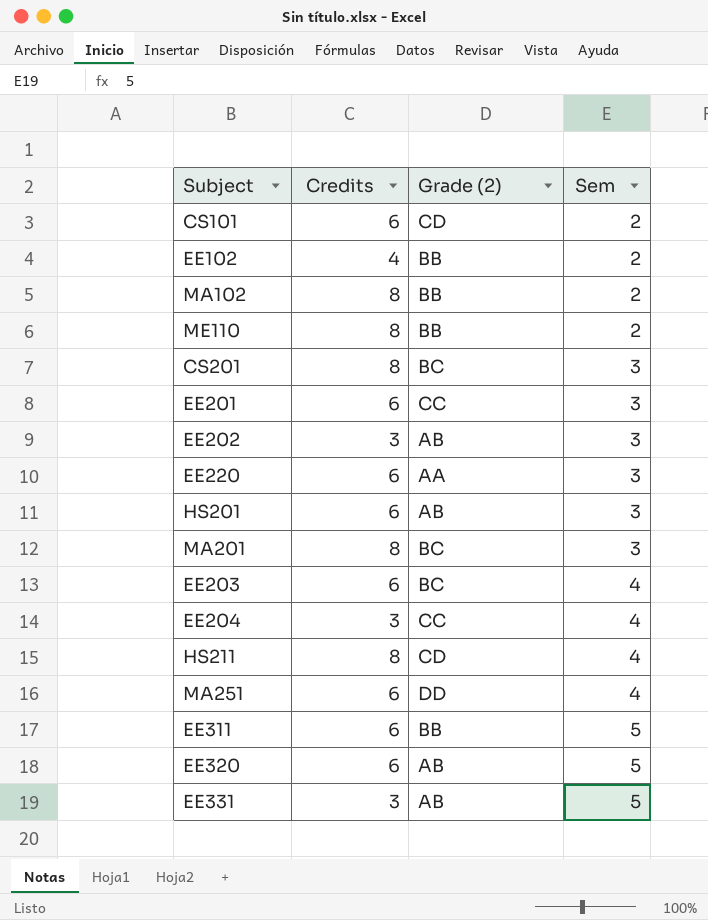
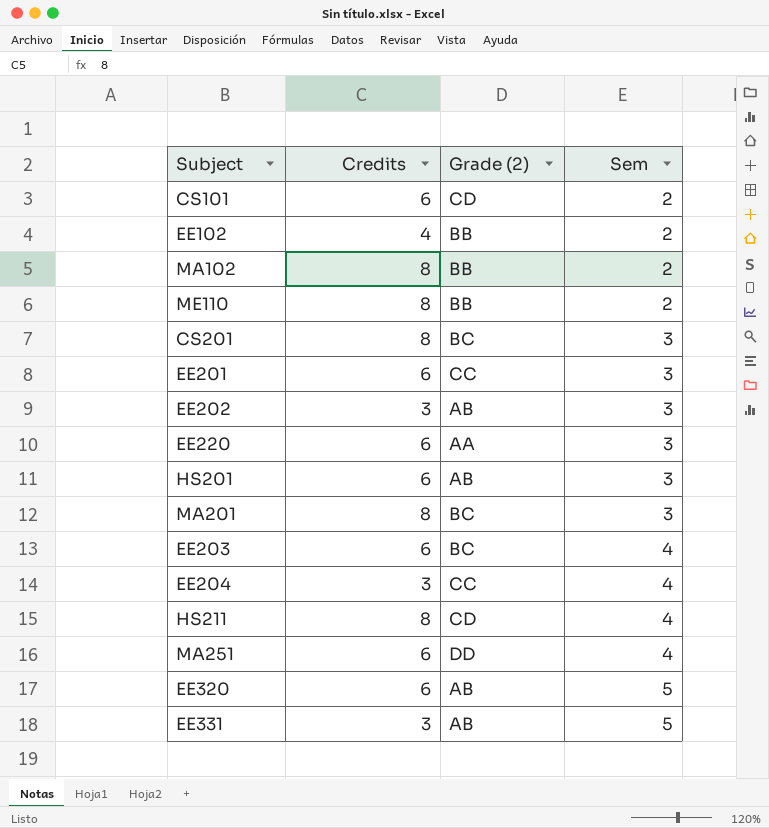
row EE311: 6 | BB | 5 -> none

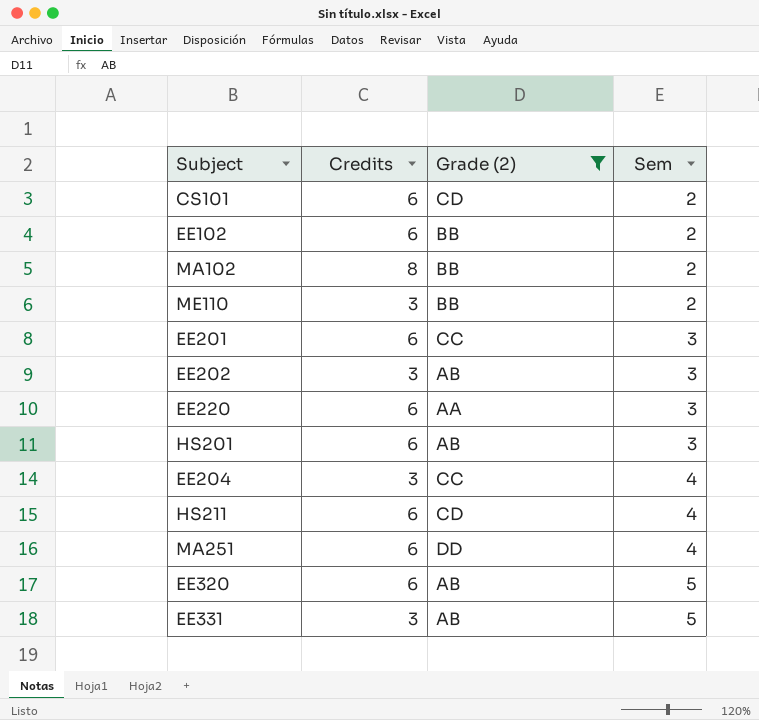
filter: none -> Grade (2) != BC
EE102 | Credits: 4 -> 6
ME110 | Credits: 8 -> 3
HS211 | Credits: 8 -> 6

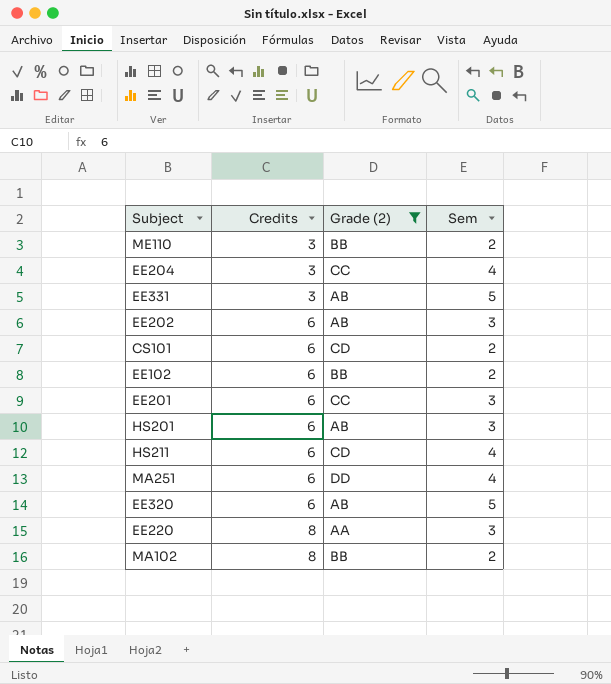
row order: Sem ascending -> Credits ascending
EE202 | Credits: 3 -> 6
EE220 | Credits: 6 -> 8

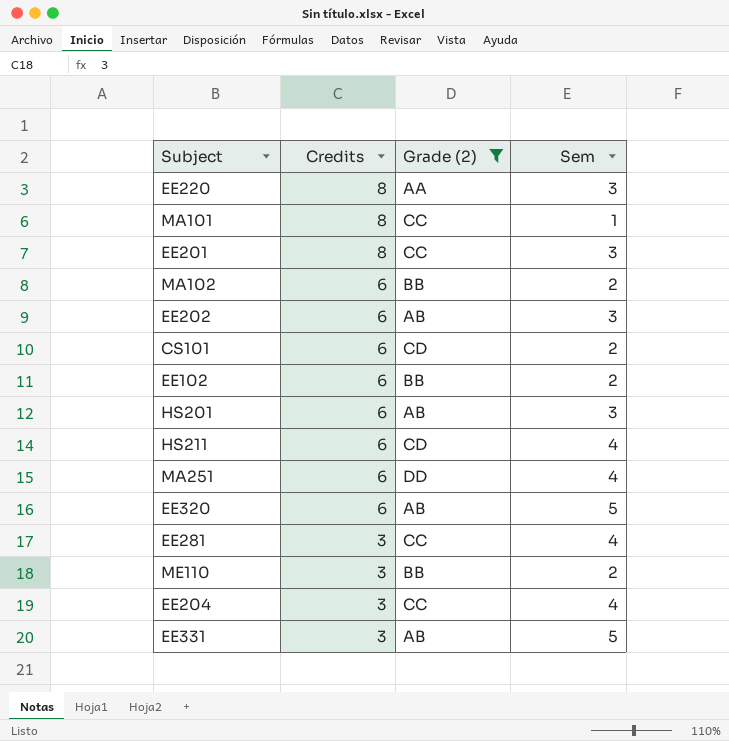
row order: Credits ascending -> Credits descending
row MA101: none -> 8 | CC | 1
EE201 | Credits: 6 -> 8
MA102 | Credits: 8 -> 6
row EE281: none -> 3 | CC | 4

